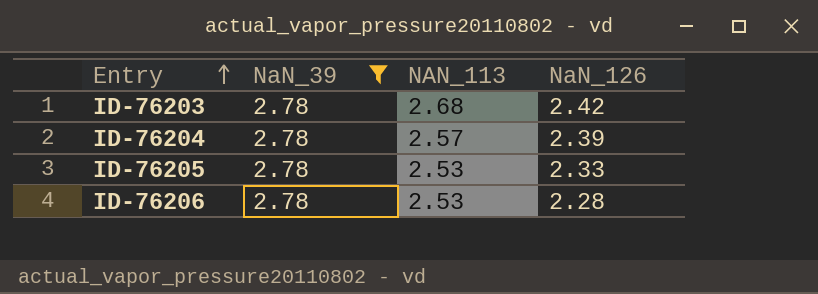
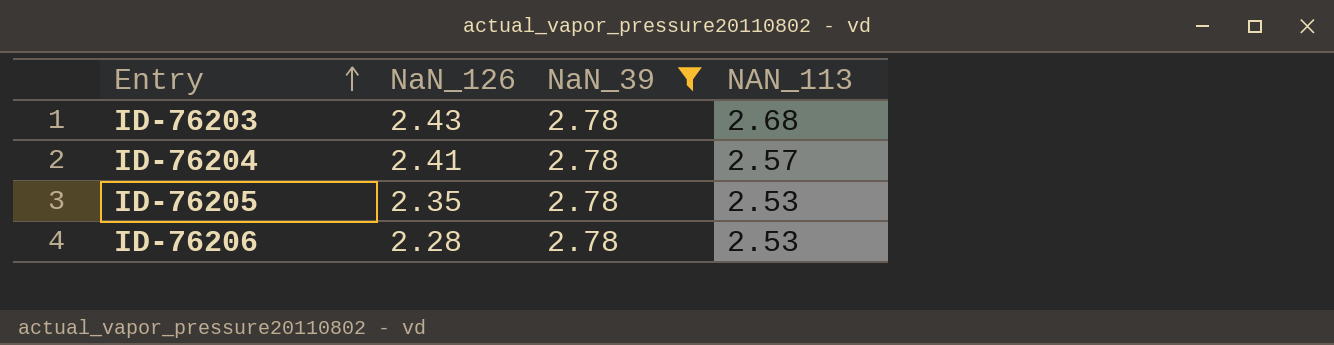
column NaN_126 | position: 4 -> 2
ID-76203 | NaN_126: 2.42 -> 2.43
ID-76204 | NaN_126: 2.39 -> 2.41
ID-76205 | NaN_126: 2.33 -> 2.35

